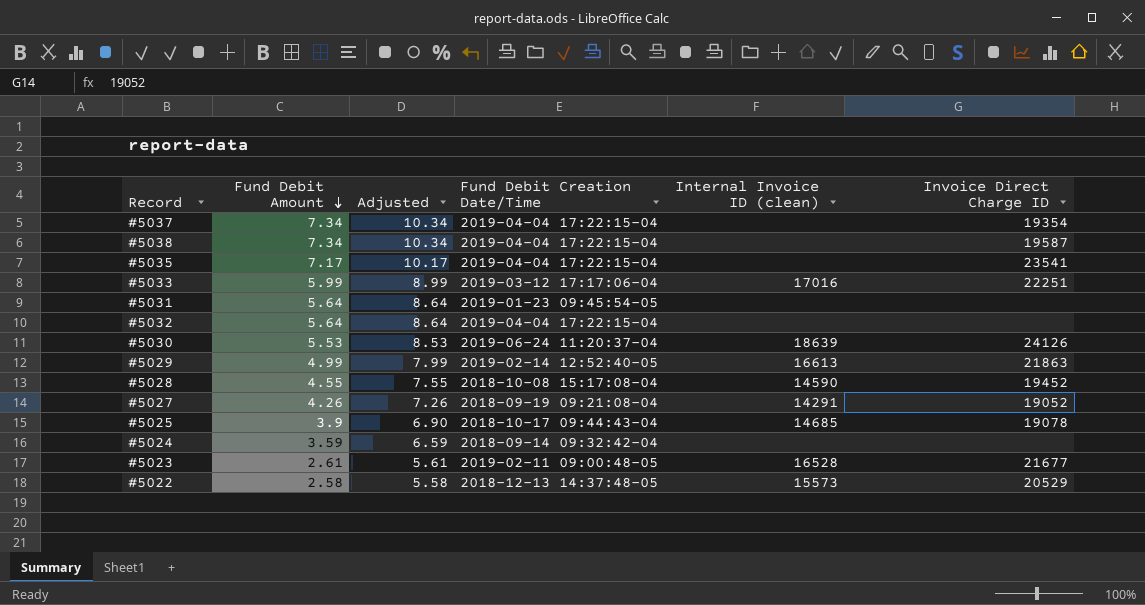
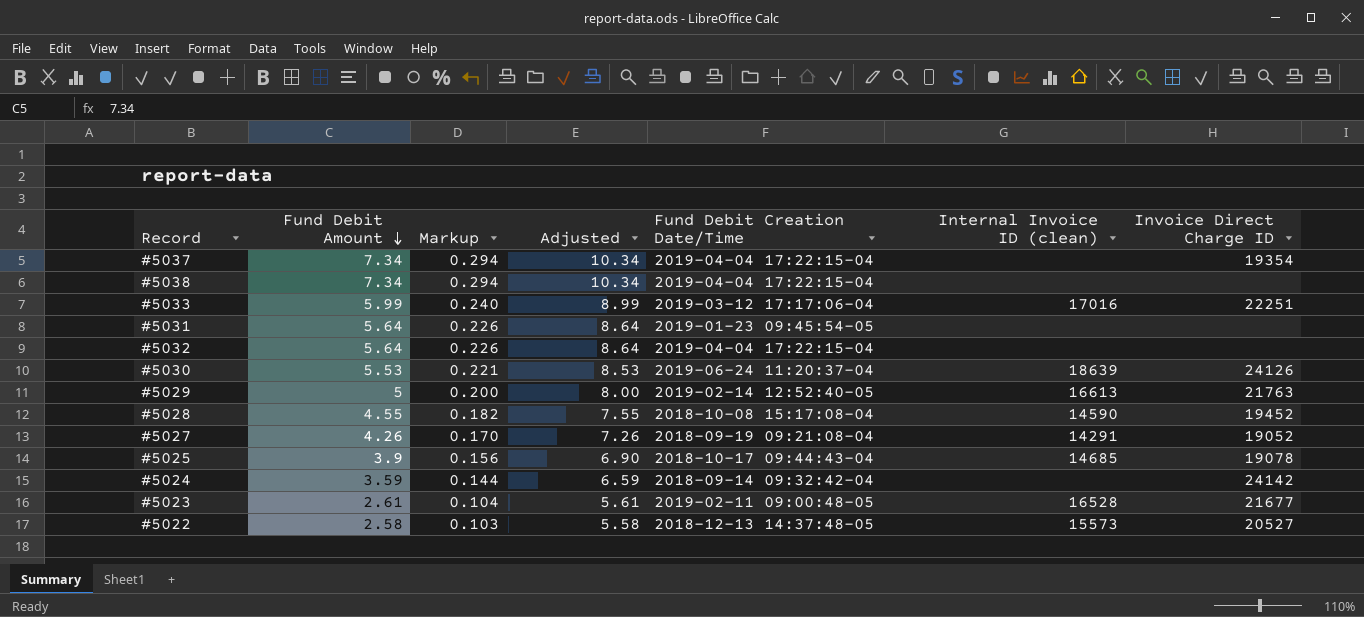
column Markup | formula: none -> [Fund Debit Amount] * 0.04
row #5035: 7.17 | 10.17 | 2019-04-04 17:22:15-04 | none | 23541 -> none
#5038 | Invoice Direct Charge ID: 19587 -> none
#5029 | Fund Debit Amount: 4.99 -> 5
#5029 | Adjusted: 7.99 -> 8.00
#5029 | Invoice Direct Charge ID: 21863 -> 21763
#5024 | Invoice Direct Charge ID: none -> 24142
#5022 | Invoice Direct Charge ID: 20529 -> 20527

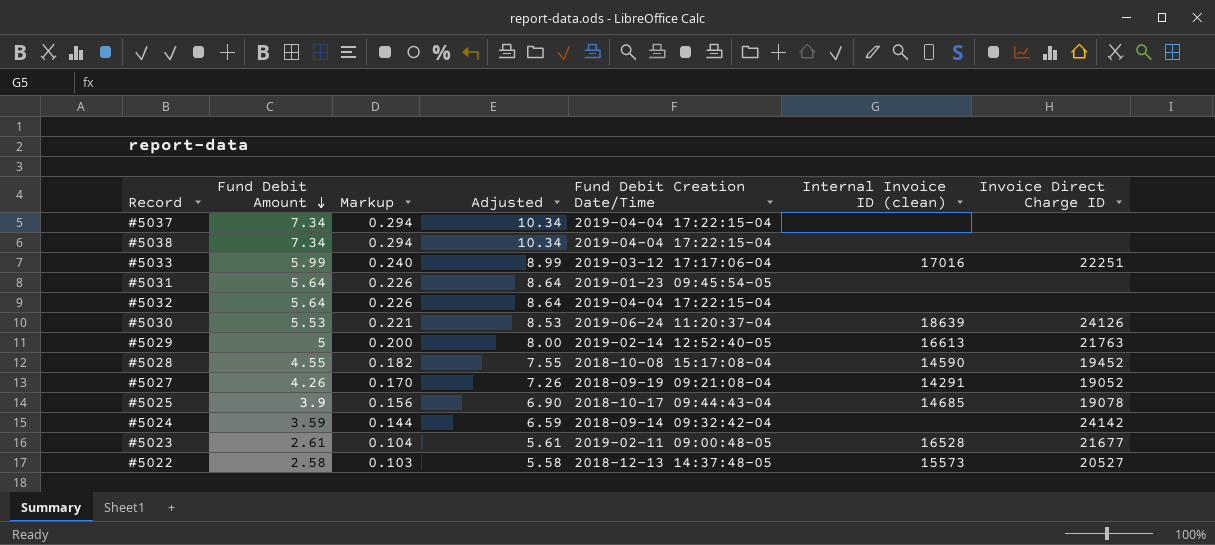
#5037 | Invoice Direct Charge ID: 19354 -> none

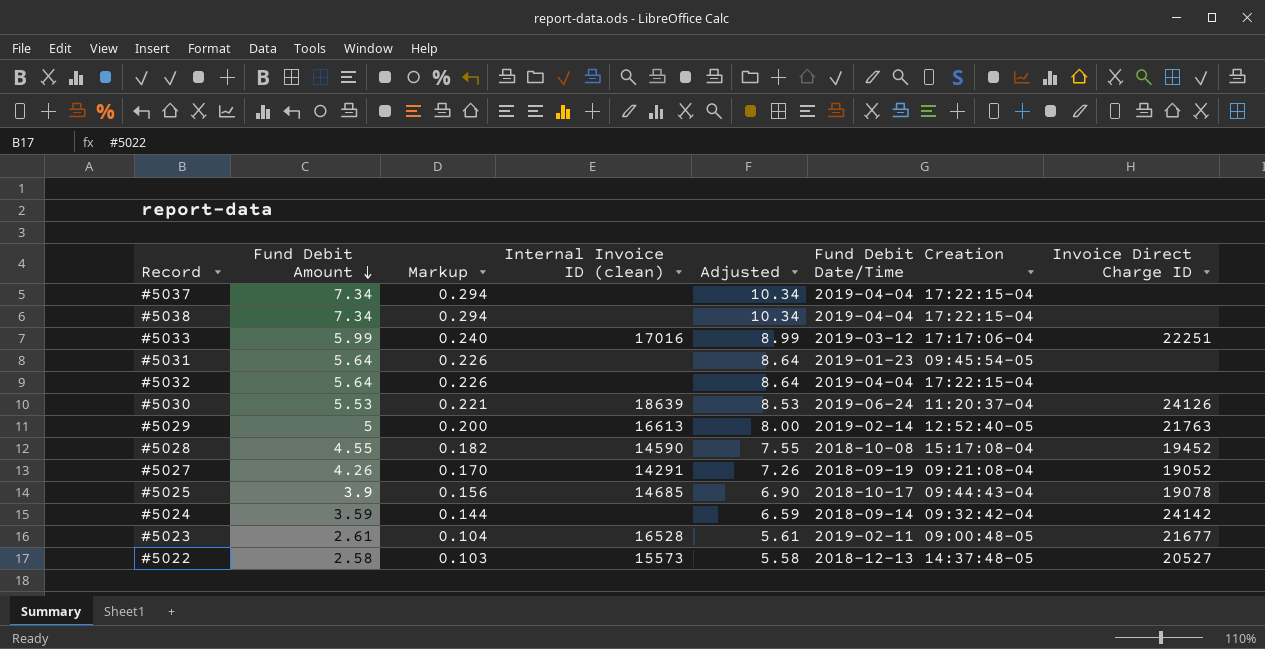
column Internal Invoice ID (clean) | position: 6 -> 4

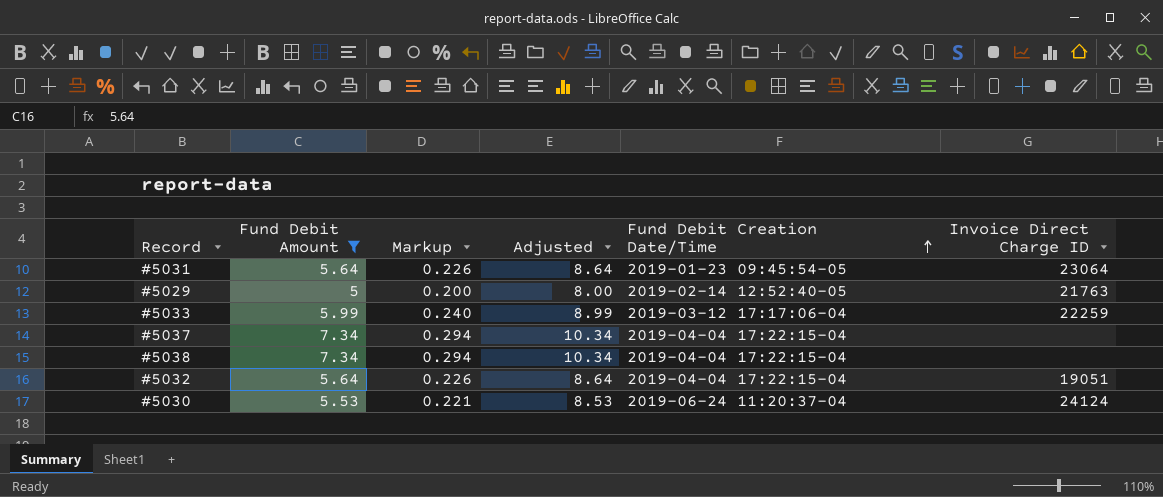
filter: none -> Fund Debit Amount >= 5
row order: Fund Debit Amount descending -> Fund Debit Creation Date/Time ascending
column Internal Invoice ID (clean) | position: 4 -> none
#5031 | Invoice Direct Charge ID: none -> 23064
#5033 | Invoice Direct Charge ID: 22251 -> 22259
#5032 | Invoice Direct Charge ID: none -> 19051
#5030 | Invoice Direct Charge ID: 24126 -> 24124

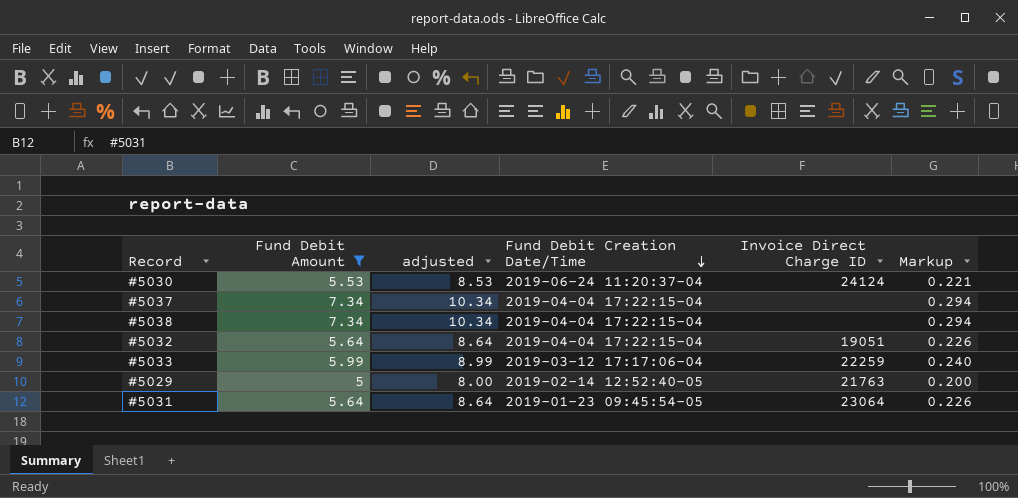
row order: Fund Debit Creation Date/Time ascending -> Fund Debit Creation Date/Time descending
column name: Adjusted -> adjusted
column Markup | position: 3 -> 6

